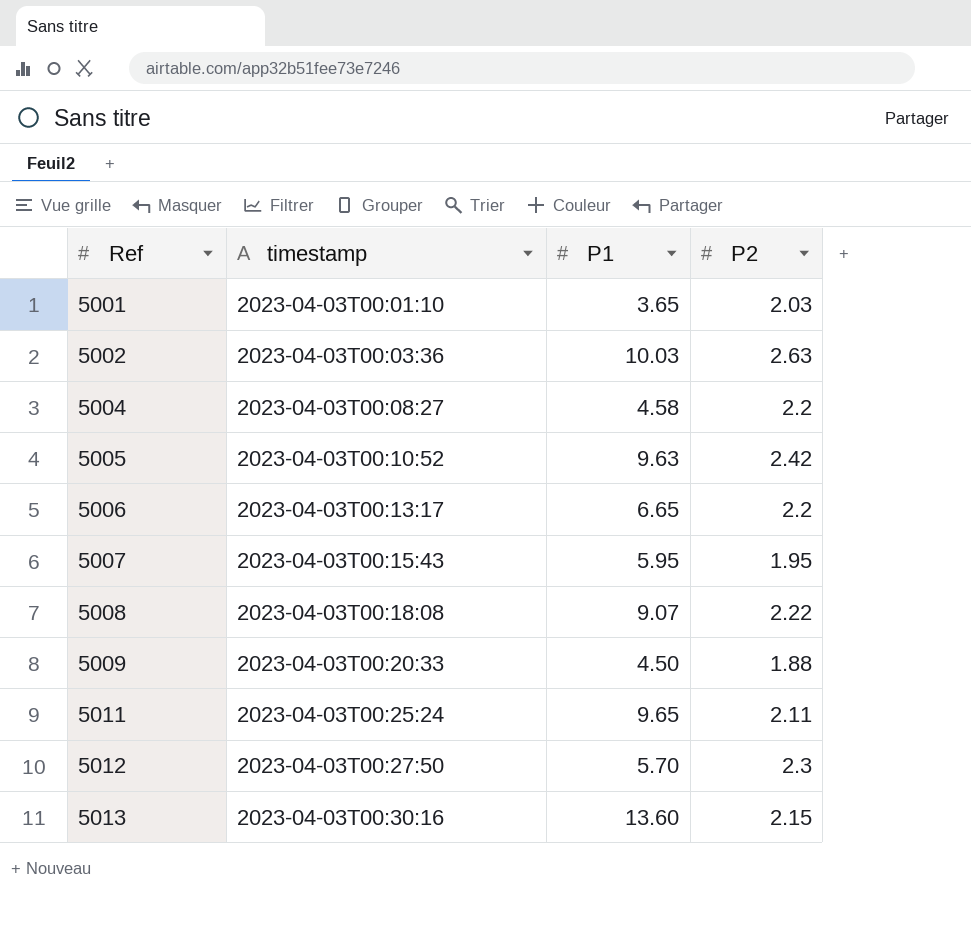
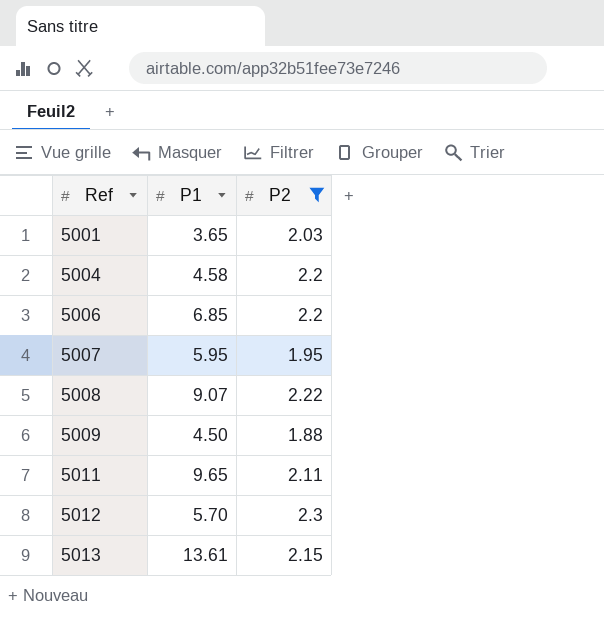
filter: none -> P2 <= 2.3
column timestamp | position: 2 -> none
5006 | P1: 6.65 -> 6.85
5013 | P1: 13.60 -> 13.61

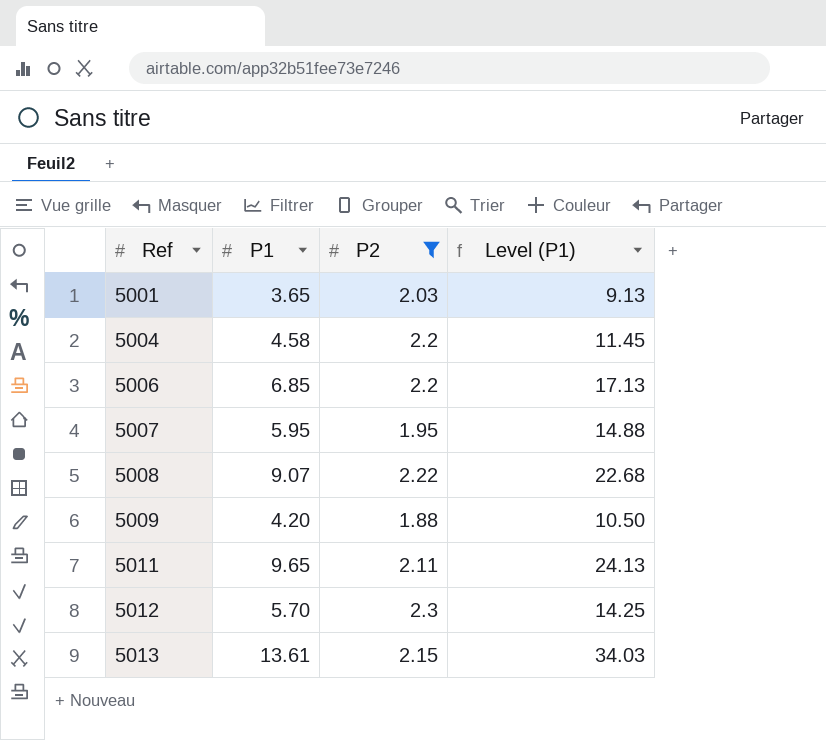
column Level (P1) | formula: none -> [P1] * 2.5
5009 | P1: 4.50 -> 4.20

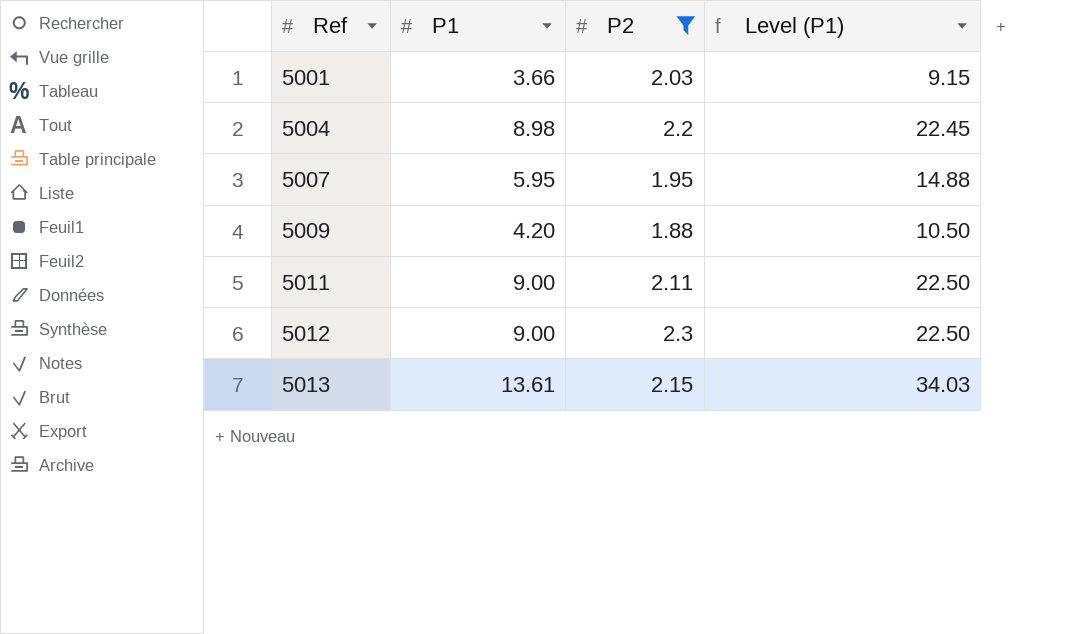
row 5006: 6.85 | 2.2 | 17.13 -> none
row 5008: 9.07 | 2.22 | 22.68 -> none
5001 | P1: 3.65 -> 3.66
5001 | Level (P1): 9.13 -> 9.15
5004 | P1: 4.58 -> 8.98
5004 | Level (P1): 11.45 -> 22.45
5011 | P1: 9.65 -> 9.00
5011 | Level (P1): 24.13 -> 22.50
5012 | P1: 5.70 -> 9.00
5012 | Level (P1): 14.25 -> 22.50

